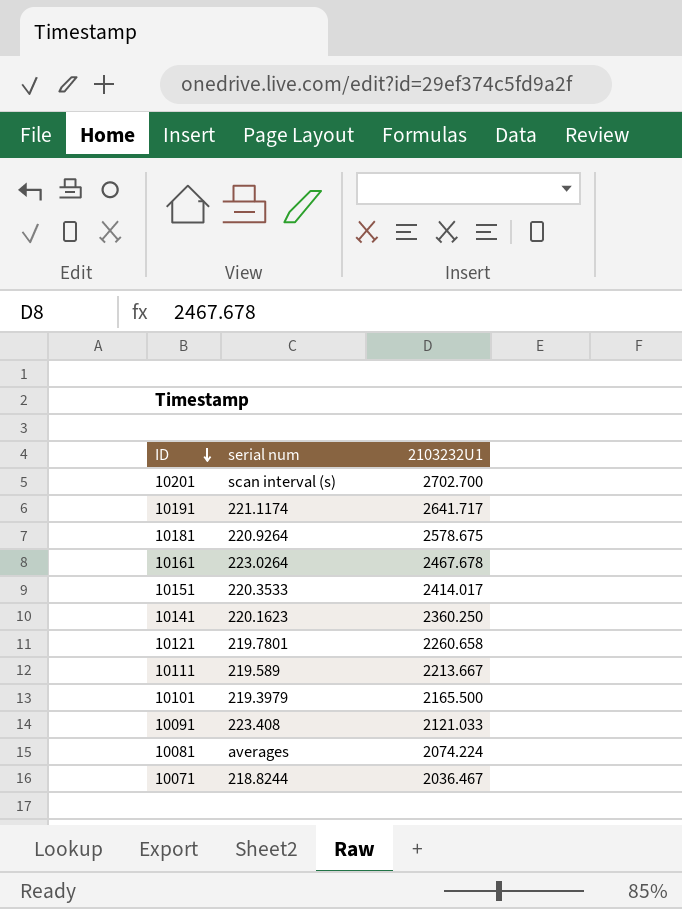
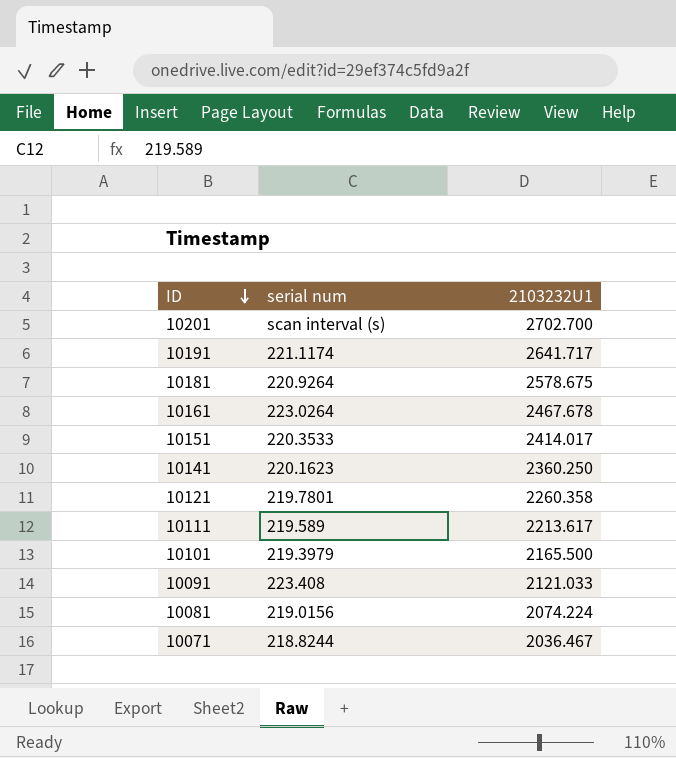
10121 | 2103232U1: 2260.658 -> 2260.358
10111 | 2103232U1: 2213.667 -> 2213.617
10081 | serial num: averages -> 219.0156

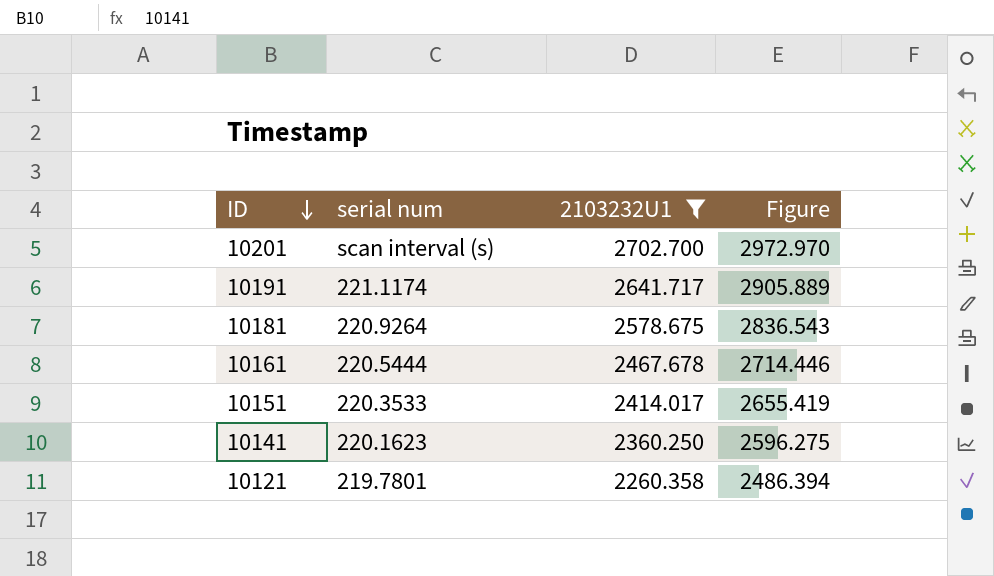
filter: none -> 2103232U1 >= 2260.358
column Figure | formula: none -> [2103232U1] * 1.1
10161 | serial num: 223.0264 -> 220.5444

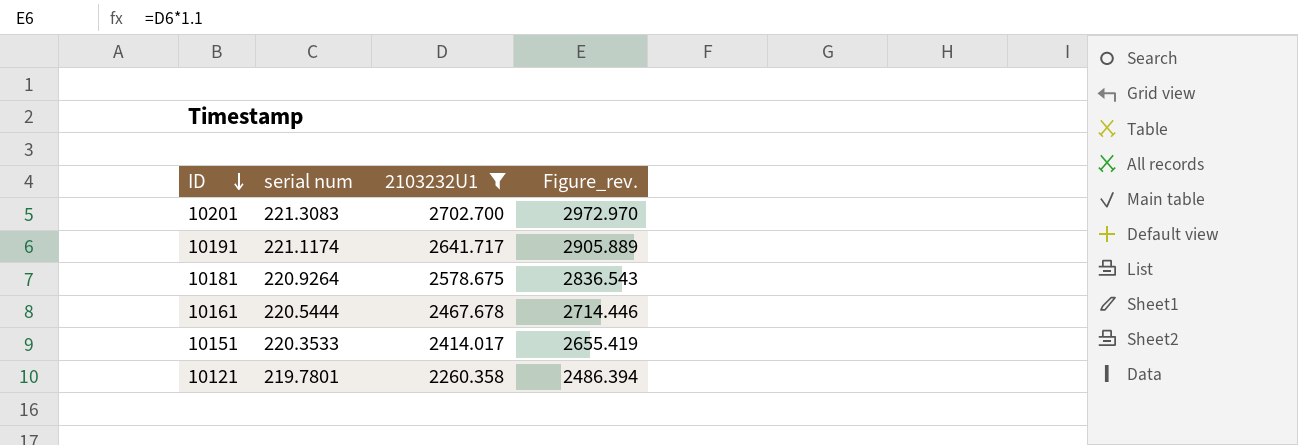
column name: Figure -> Figure_rev.
row 10141: 220.1623 | 2360.250 | 2596.275 -> none
10201 | serial num: scan interval (s) -> 221.3083

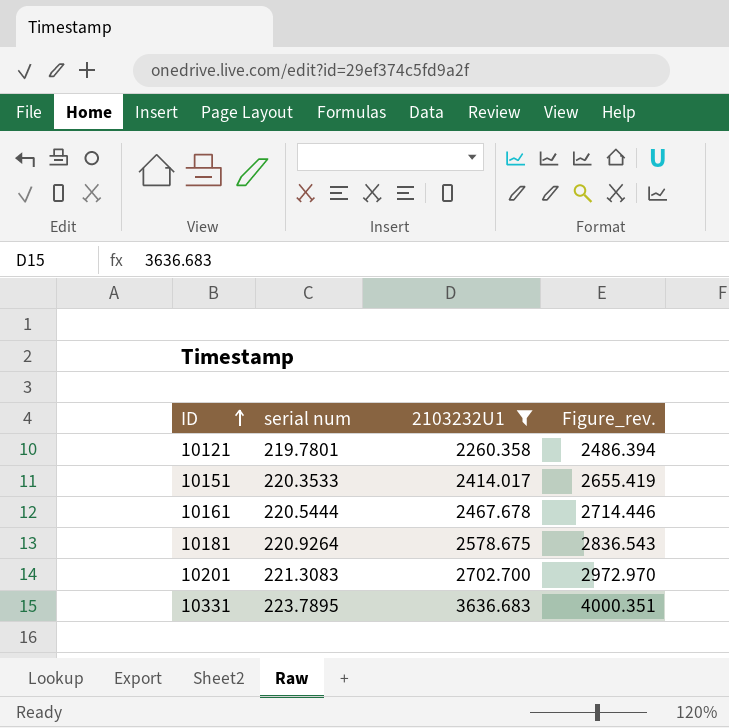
row order: ID descending -> ID ascending
row 10191: 221.1174 | 2641.717 | 2905.889 -> none
row 10331: none -> 223.7895 | 3636.683 | 4000.351

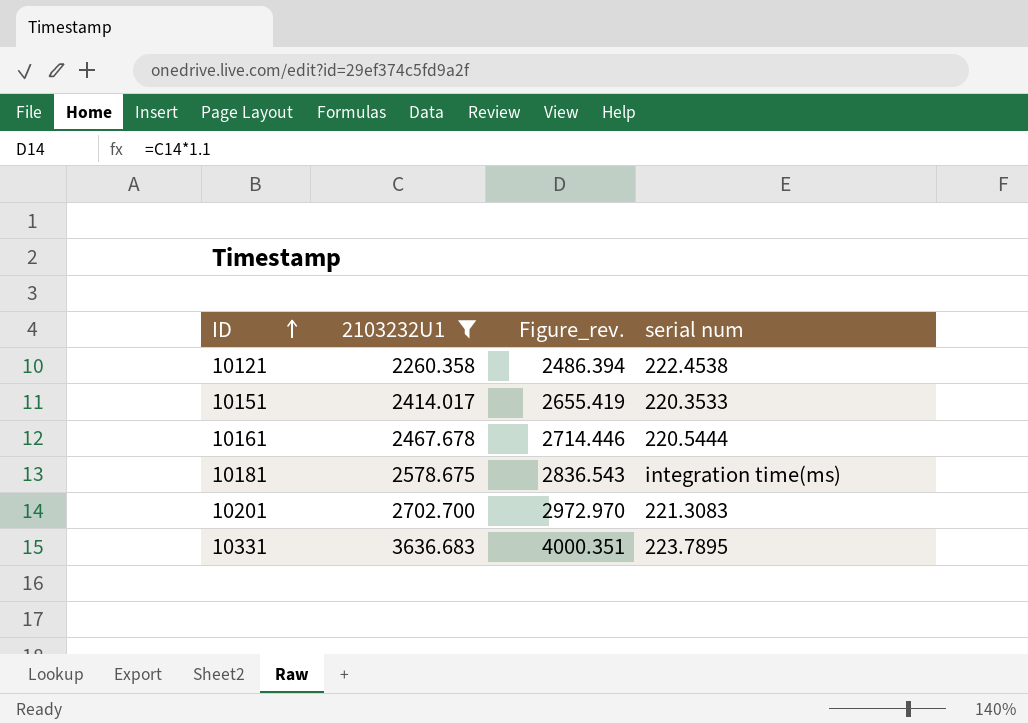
column serial num | position: 2 -> 4
10121 | serial num: 219.7801 -> 222.4538
10181 | serial num: 220.9264 -> integration time(ms)

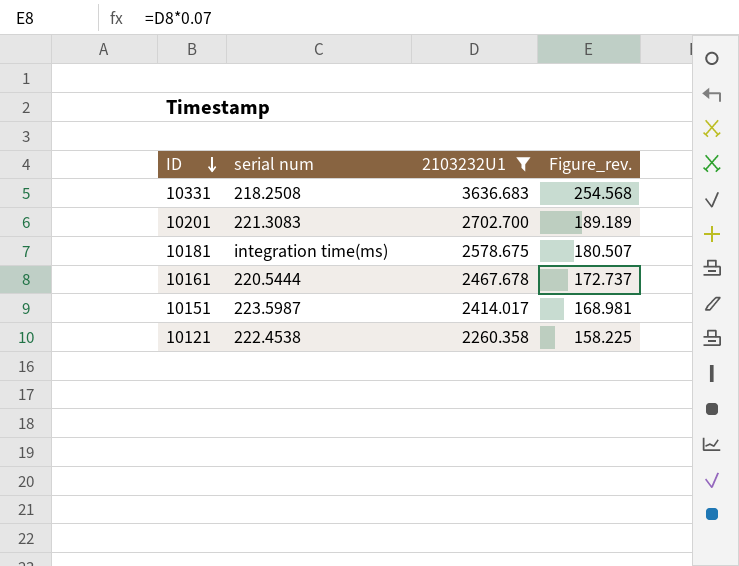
row order: ID ascending -> ID descending
column serial num | position: 4 -> 2
column Figure_rev. | formula: [2103232U1] * 1.1 -> [2103232U1] * 0.07
10331 | serial num: 223.7895 -> 218.2508
10151 | serial num: 220.3533 -> 223.5987

